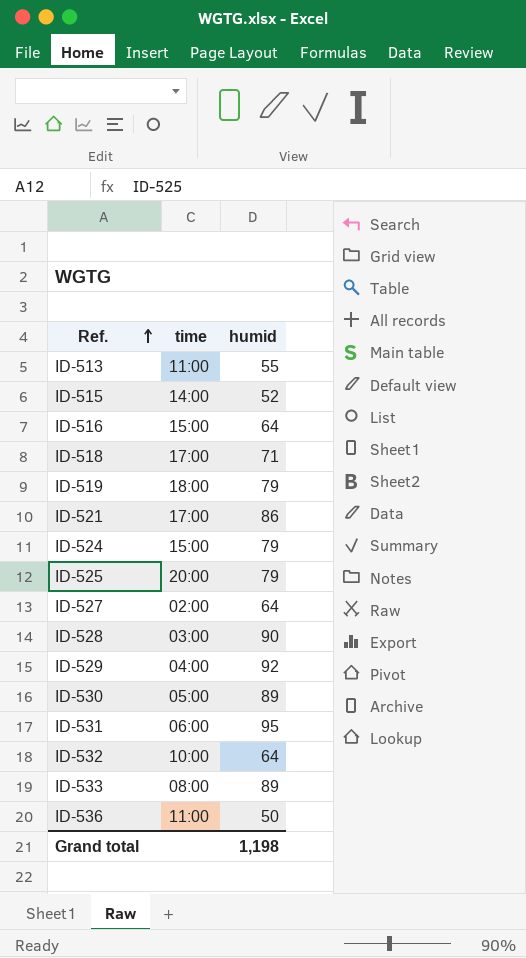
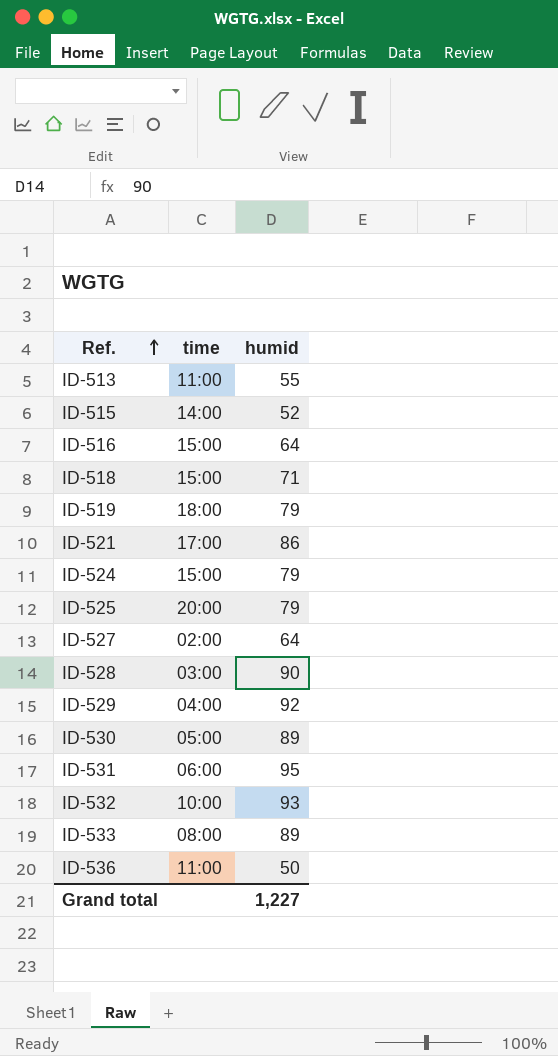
ID-518 | time: 17:00 -> 15:00
ID-532 | humid: 64 -> 93
Grand total | humid: 1,198 -> 1,227

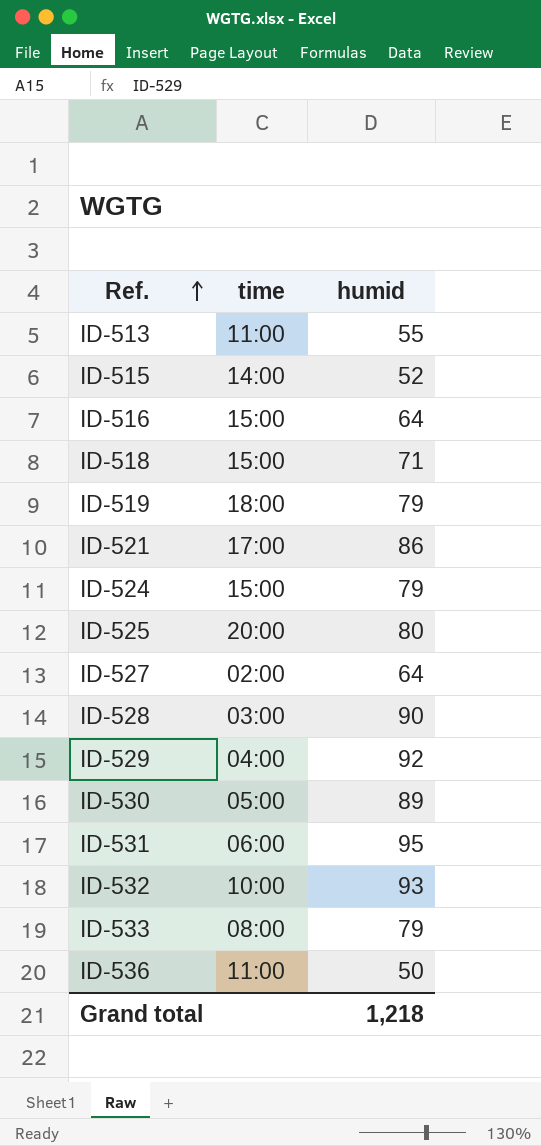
ID-525 | humid: 79 -> 80
ID-533 | humid: 89 -> 79
Grand total | humid: 1,227 -> 1,218

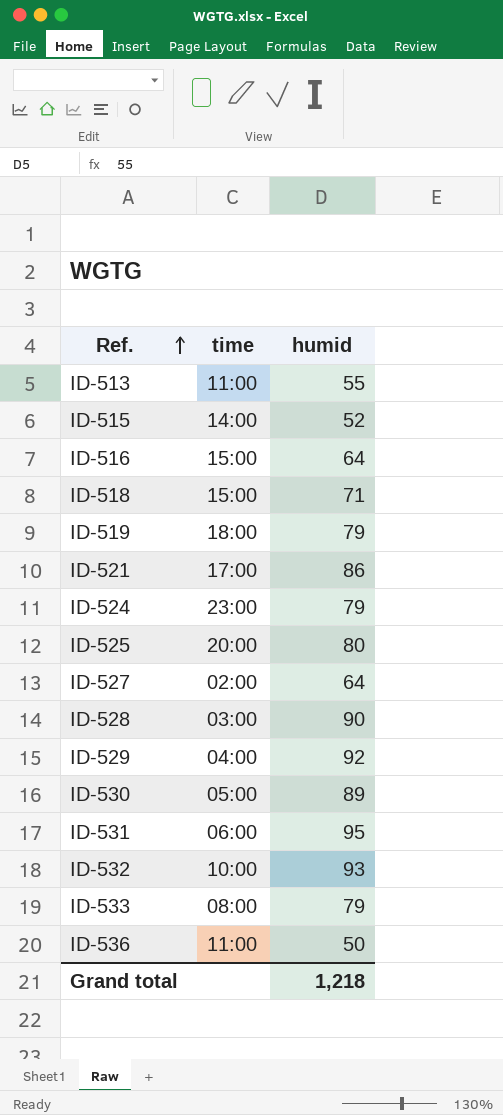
ID-524 | time: 15:00 -> 23:00

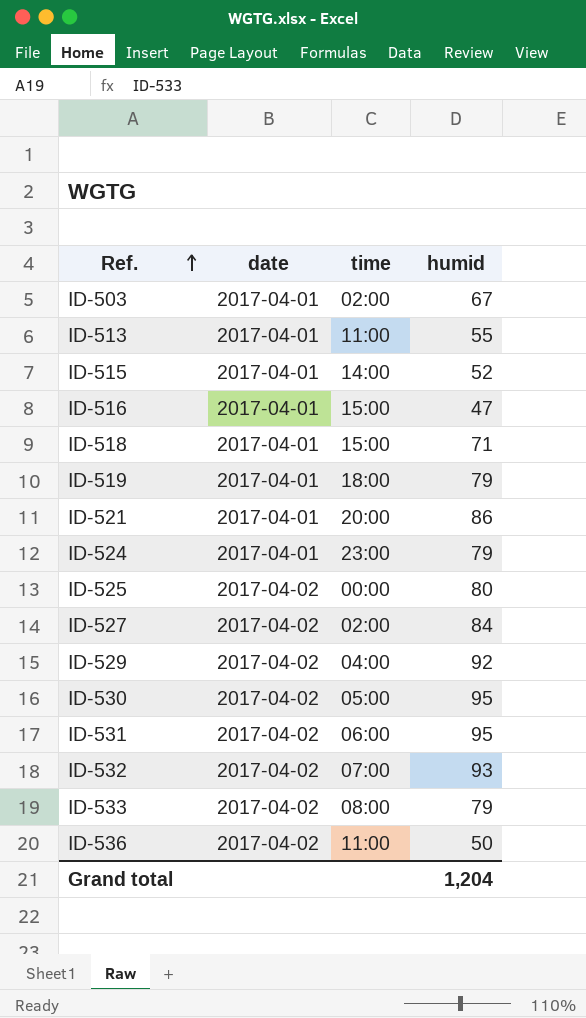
column date | position: none -> 2
row ID-528: 03:00 | 90 -> none
row ID-503: none -> 2017-04-01 | 02:00 | 67
ID-516 | humid: 64 -> 47
ID-521 | time: 17:00 -> 20:00
ID-525 | time: 20:00 -> 00:00
ID-527 | humid: 64 -> 84
ID-530 | humid: 89 -> 95
ID-532 | time: 10:00 -> 07:00
Grand total | humid: 1,218 -> 1,204

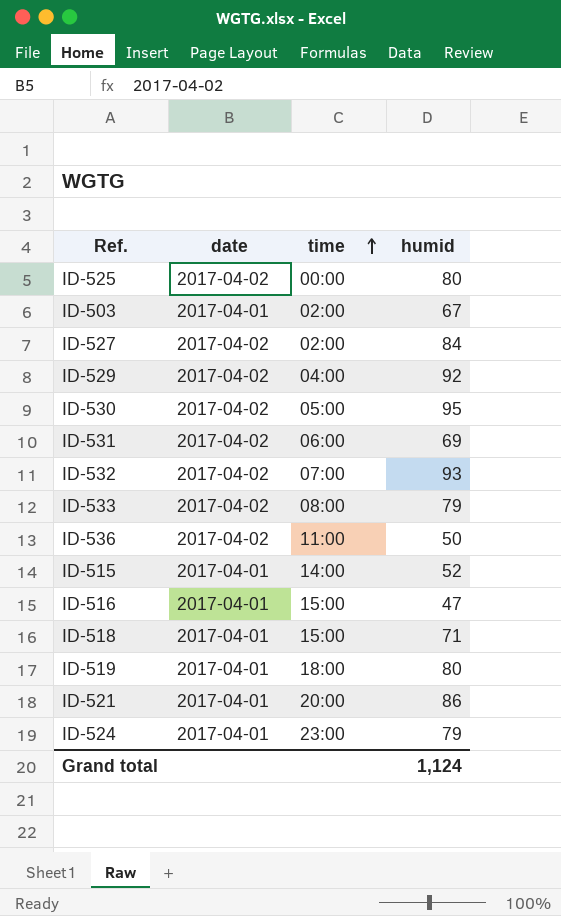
row order: Ref. ascending -> time ascending
row ID-513: 2017-04-01 | 11:00 | 55 -> none
ID-531 | humid: 95 -> 69
ID-519 | humid: 79 -> 80
Grand total | humid: 1,204 -> 1,124

